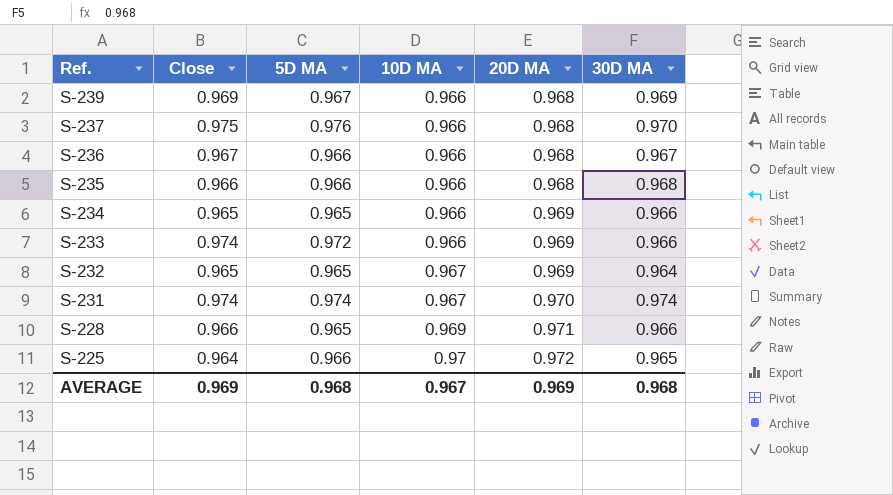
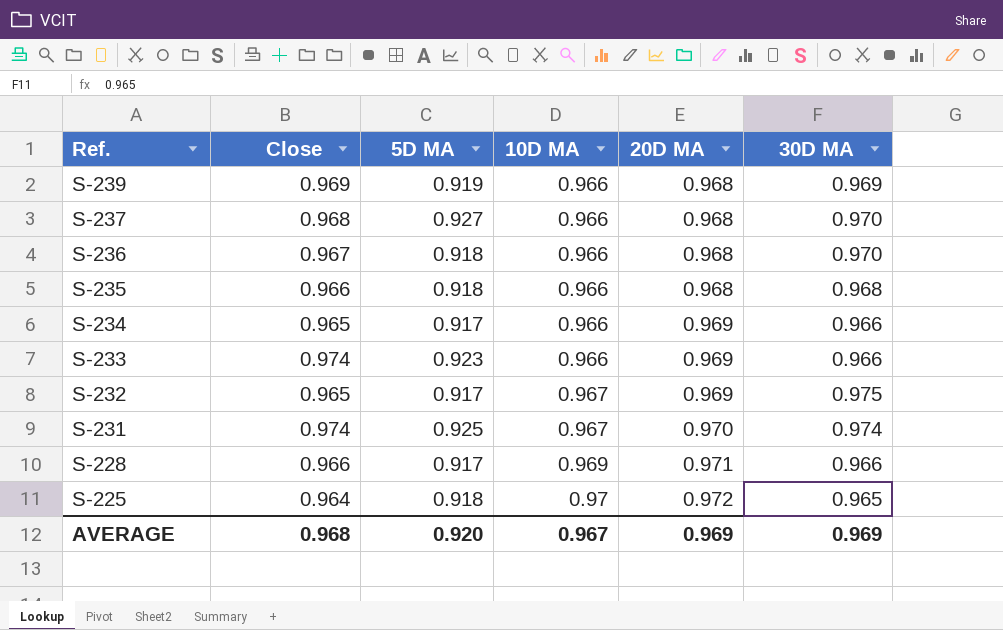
S-239 | 5D MA: 0.967 -> 0.919
S-237 | Close: 0.975 -> 0.968
S-237 | 5D MA: 0.976 -> 0.927
S-236 | 5D MA: 0.966 -> 0.918
S-236 | 30D MA: 0.967 -> 0.970
S-235 | 5D MA: 0.966 -> 0.918
S-234 | 5D MA: 0.965 -> 0.917
S-233 | 5D MA: 0.972 -> 0.923
S-232 | 5D MA: 0.965 -> 0.917
S-232 | 30D MA: 0.964 -> 0.975
S-231 | 5D MA: 0.974 -> 0.925
S-228 | 5D MA: 0.965 -> 0.917
S-225 | 5D MA: 0.966 -> 0.918
AVERAGE | Close: 0.969 -> 0.968
AVERAGE | 5D MA: 0.968 -> 0.920
AVERAGE | 30D MA: 0.968 -> 0.969

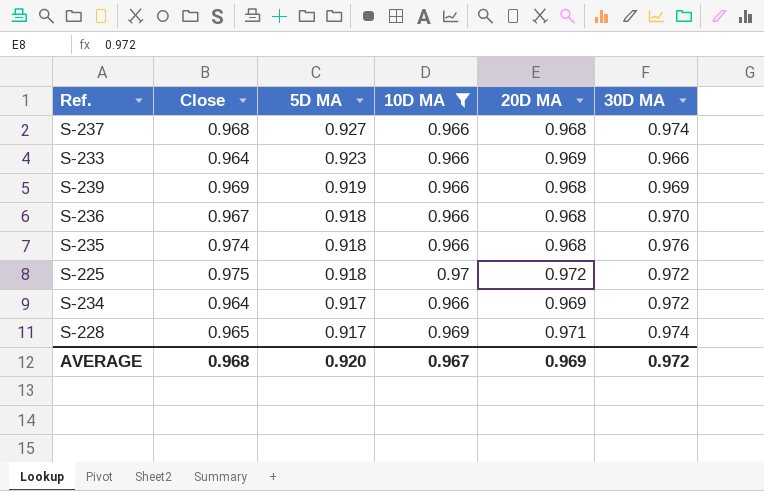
filter: none -> 10D MA != 0.967
row order: Ref. descending -> 5D MA descending
S-237 | 30D MA: 0.970 -> 0.974
S-233 | Close: 0.974 -> 0.964
S-235 | Close: 0.966 -> 0.974
S-235 | 30D MA: 0.968 -> 0.976
S-225 | Close: 0.964 -> 0.975
S-225 | 30D MA: 0.965 -> 0.972
S-234 | Close: 0.965 -> 0.964
S-234 | 30D MA: 0.966 -> 0.972
S-228 | Close: 0.966 -> 0.965
S-228 | 30D MA: 0.966 -> 0.974
AVERAGE | 30D MA: 0.969 -> 0.972

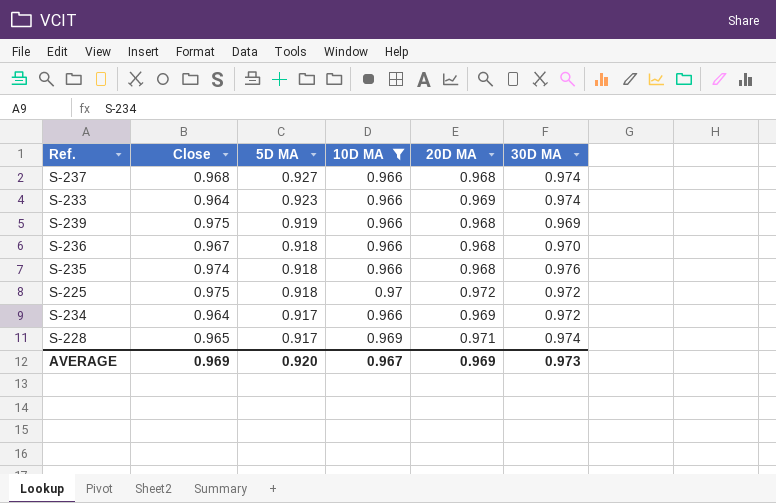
S-233 | 30D MA: 0.966 -> 0.974
S-239 | Close: 0.969 -> 0.975
AVERAGE | Close: 0.968 -> 0.969
AVERAGE | 30D MA: 0.972 -> 0.973

